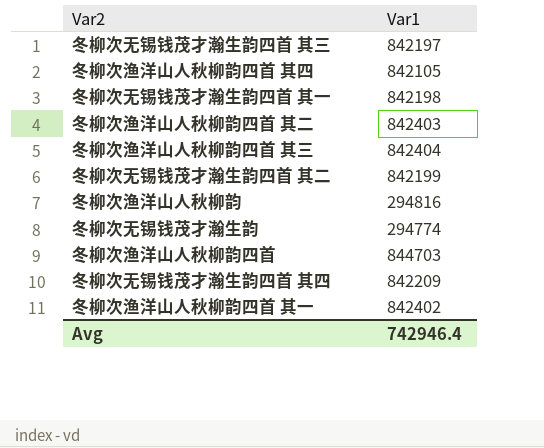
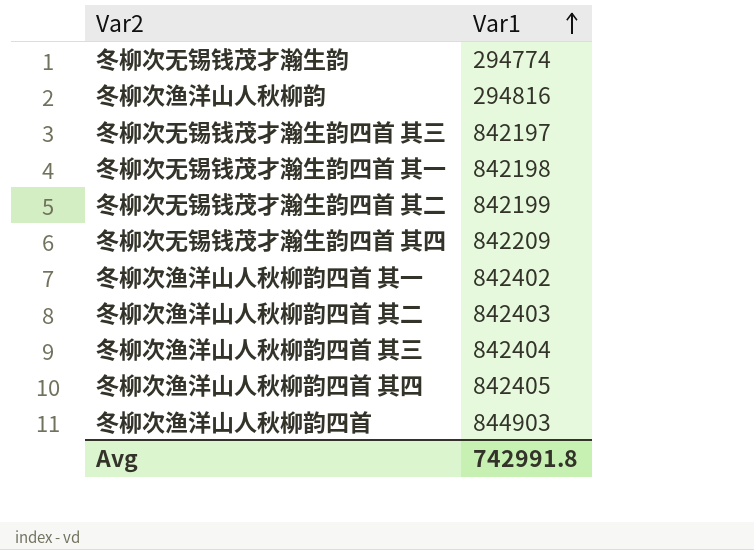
row order: none -> Var1 ascending
冬柳次渔洋山人秋柳韵四首 其四 | Var1: 842105 -> 842405
冬柳次渔洋山人秋柳韵四首 | Var1: 844703 -> 844903
Avg | Var1: 742946.4 -> 742991.8

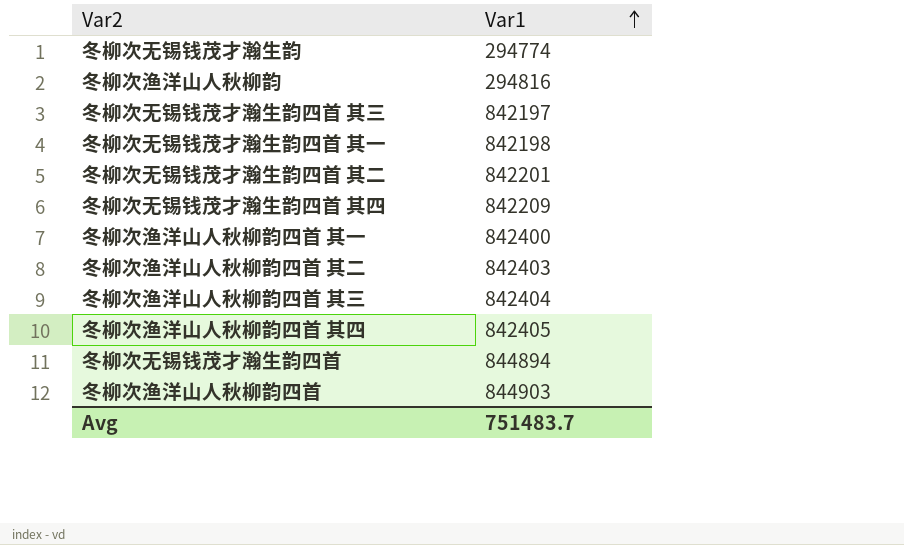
冬柳次无锡钱茂才瀚生韵四首 其二 | Var1: 842199 -> 842201
冬柳次渔洋山人秋柳韵四首 其一 | Var1: 842402 -> 842400
row 冬柳次无锡钱茂才瀚生韵四首: none -> 844894
Avg | Var1: 742991.8 -> 751483.7

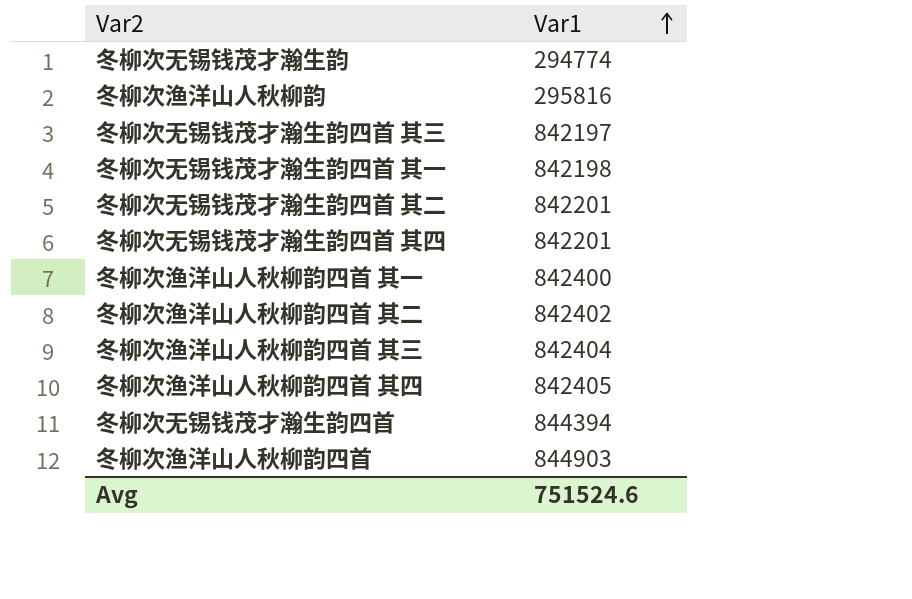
冬柳次渔洋山人秋柳韵 | Var1: 294816 -> 295816
冬柳次无锡钱茂才瀚生韵四首 其四 | Var1: 842209 -> 842201
冬柳次渔洋山人秋柳韵四首 其二 | Var1: 842403 -> 842402
冬柳次无锡钱茂才瀚生韵四首 | Var1: 844894 -> 844394
Avg | Var1: 751483.7 -> 751524.6

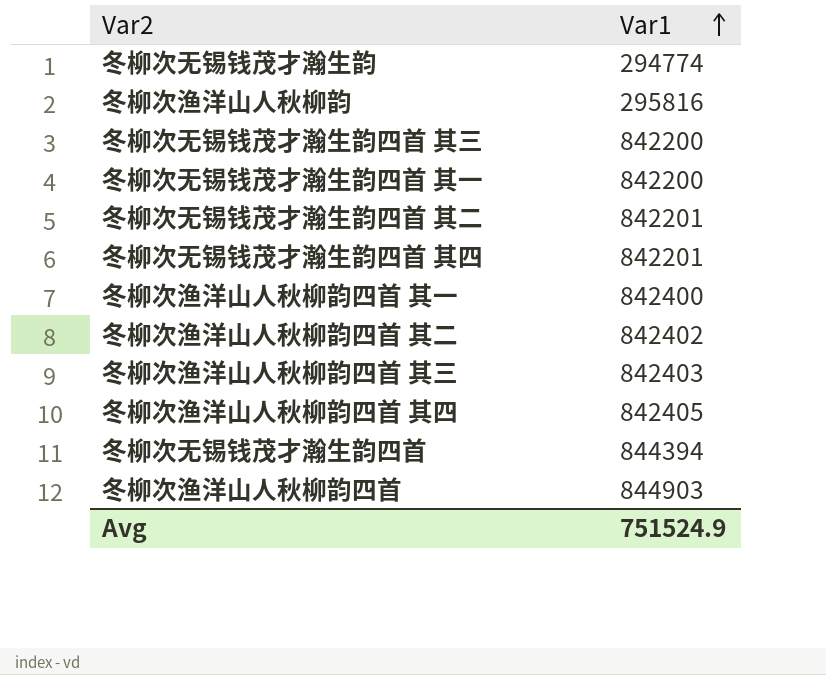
冬柳次无锡钱茂才瀚生韵四首 其三 | Var1: 842197 -> 842200
冬柳次无锡钱茂才瀚生韵四首 其一 | Var1: 842198 -> 842200
冬柳次渔洋山人秋柳韵四首 其三 | Var1: 842404 -> 842403
Avg | Var1: 751524.6 -> 751524.9

